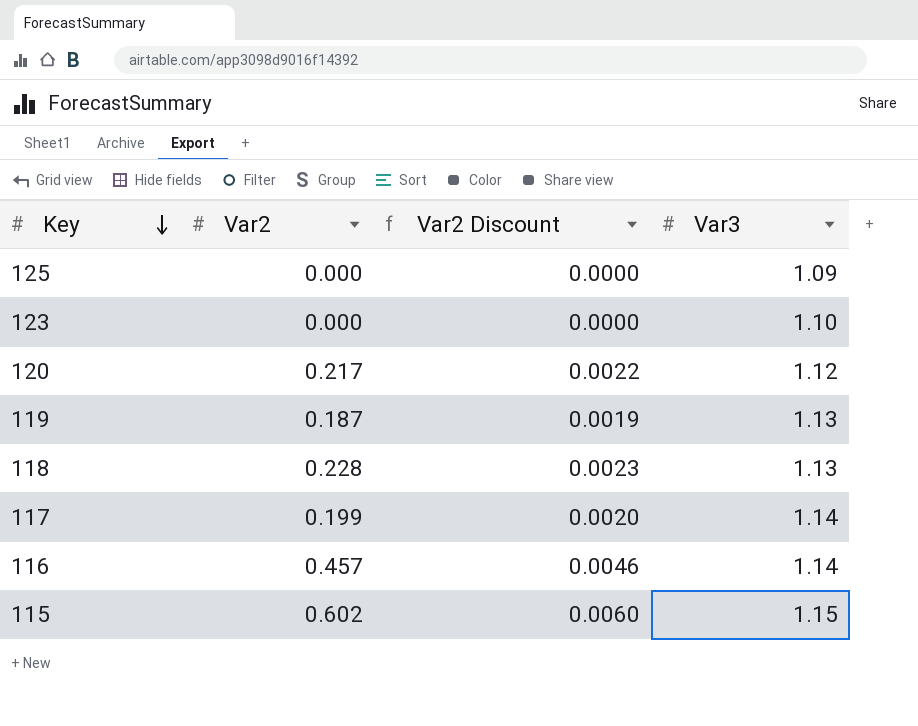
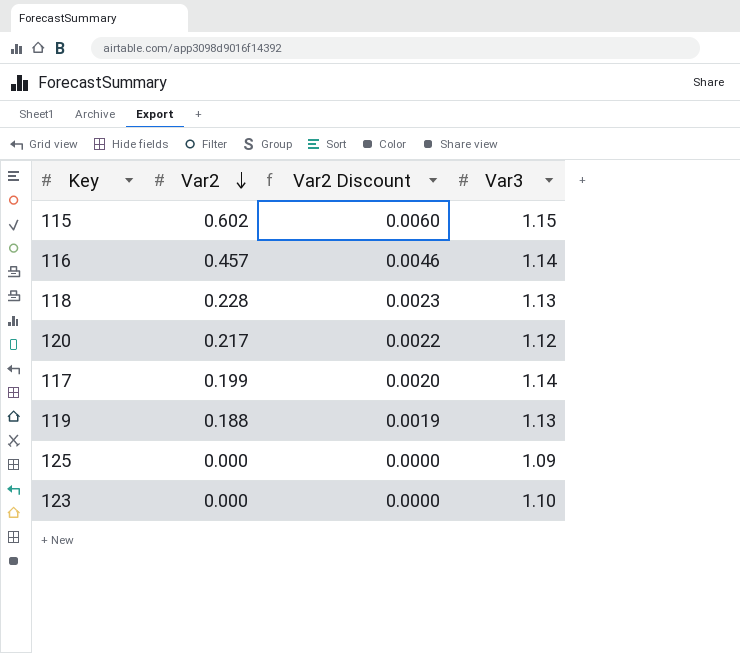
row order: Key descending -> Var2 descending
119 | Var2: 0.187 -> 0.188

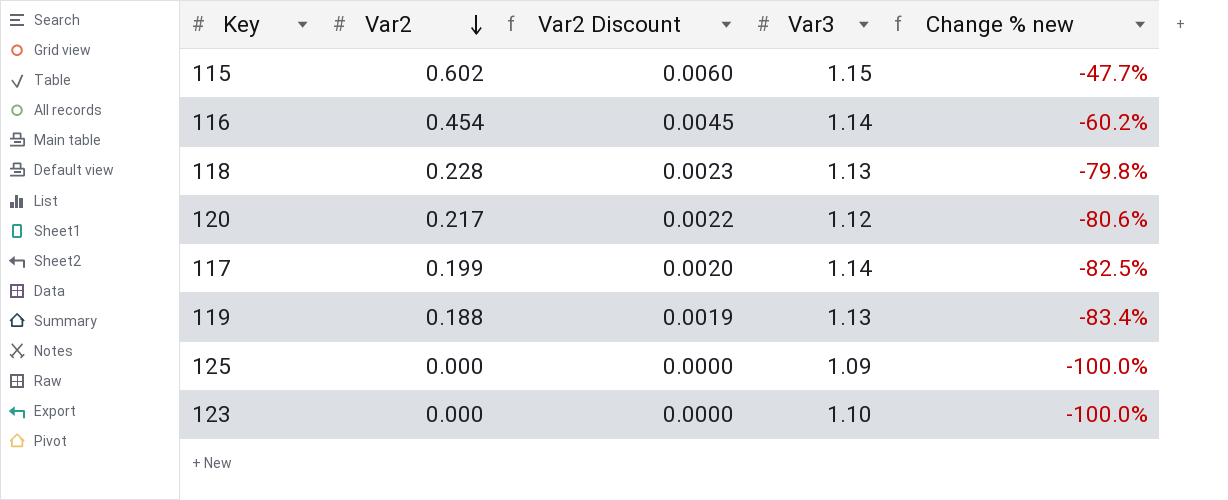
column Change % new | formula: none -> ([Var2] - [Var3]) / [Var3]
116 | Var2: 0.457 -> 0.454
116 | Var2 Discount: 0.0046 -> 0.0045

